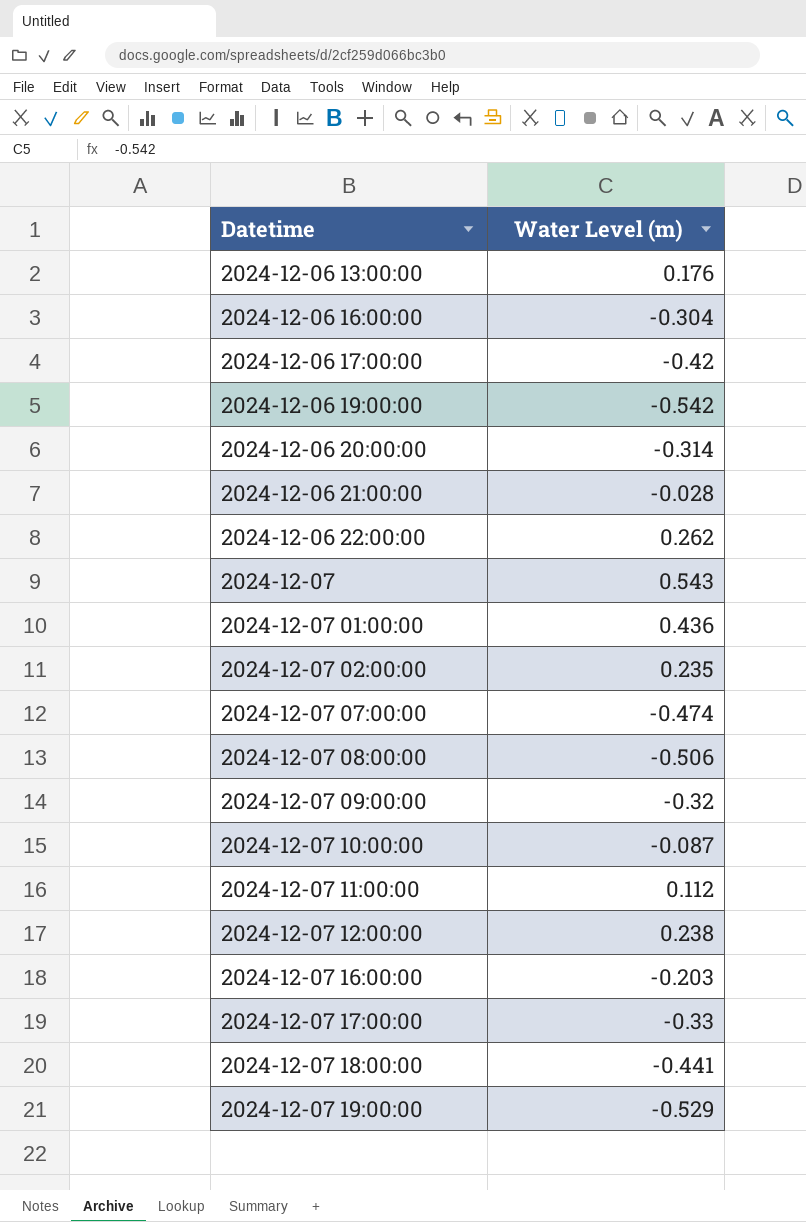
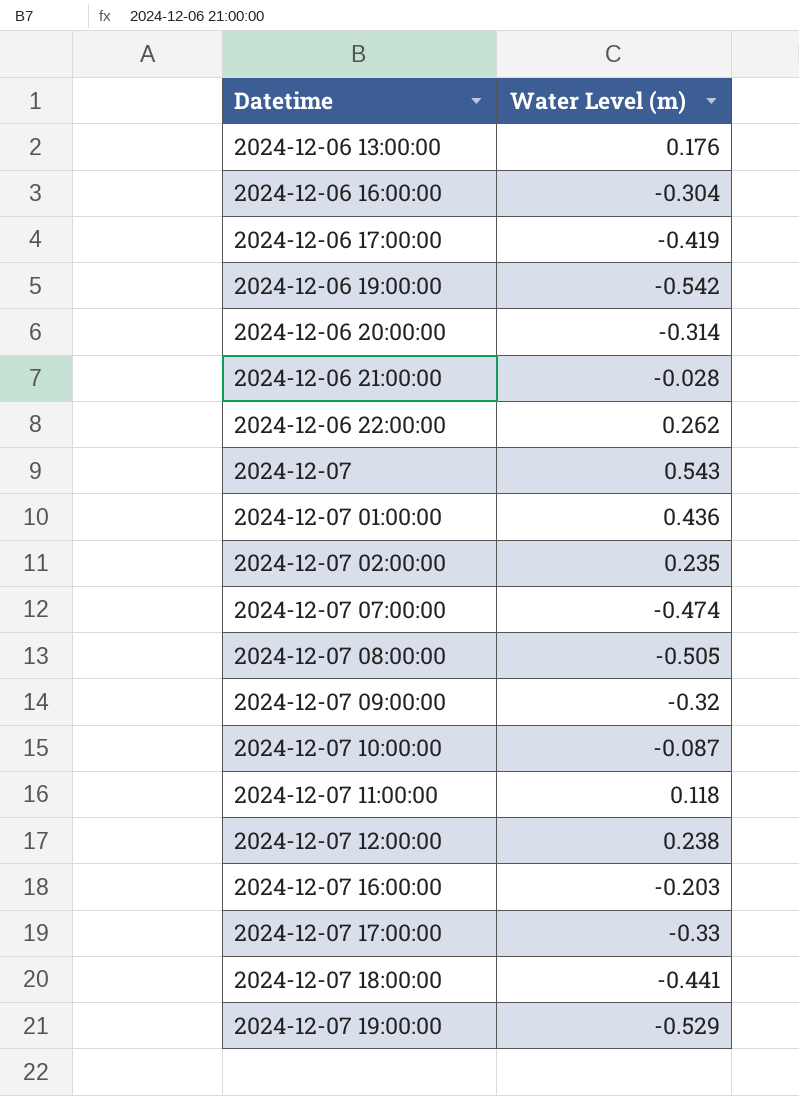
2024-12-06 17:00:00 | Water Level (m): -0.42 -> -0.419
2024-12-07 08:00:00 | Water Level (m): -0.506 -> -0.505
2024-12-07 11:00:00 | Water Level (m): 0.112 -> 0.118

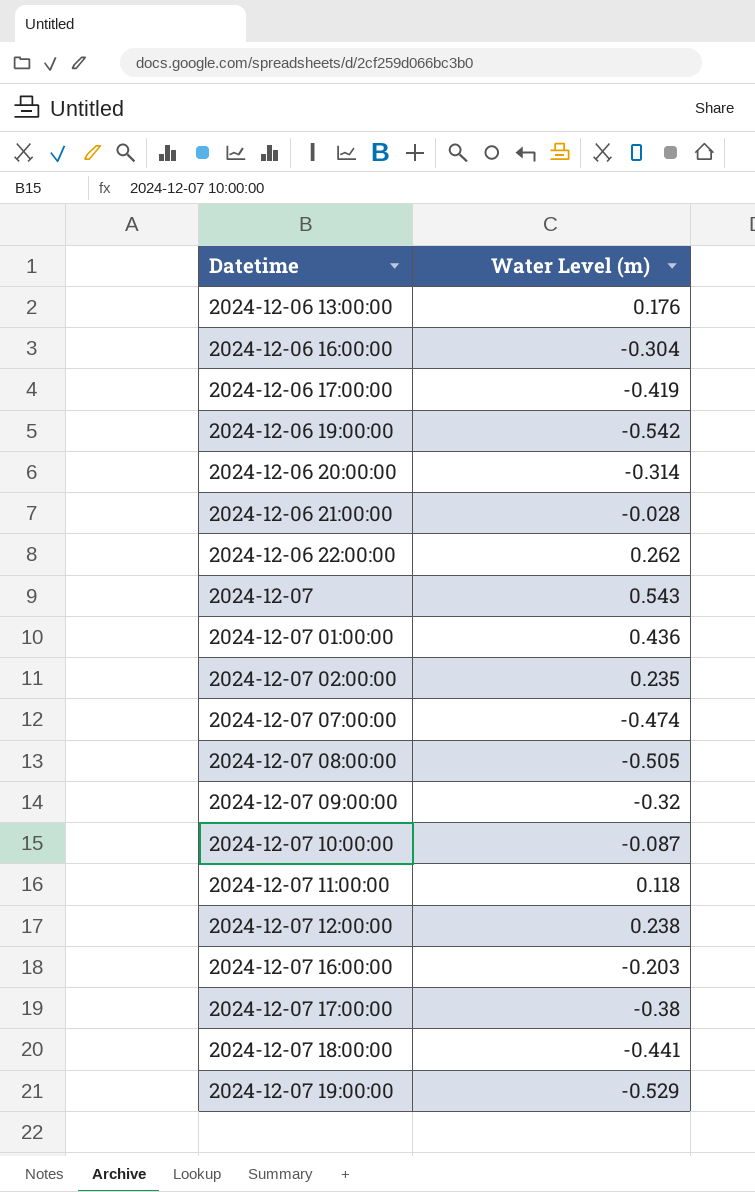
2024-12-07 17:00:00 | Water Level (m): -0.33 -> -0.38

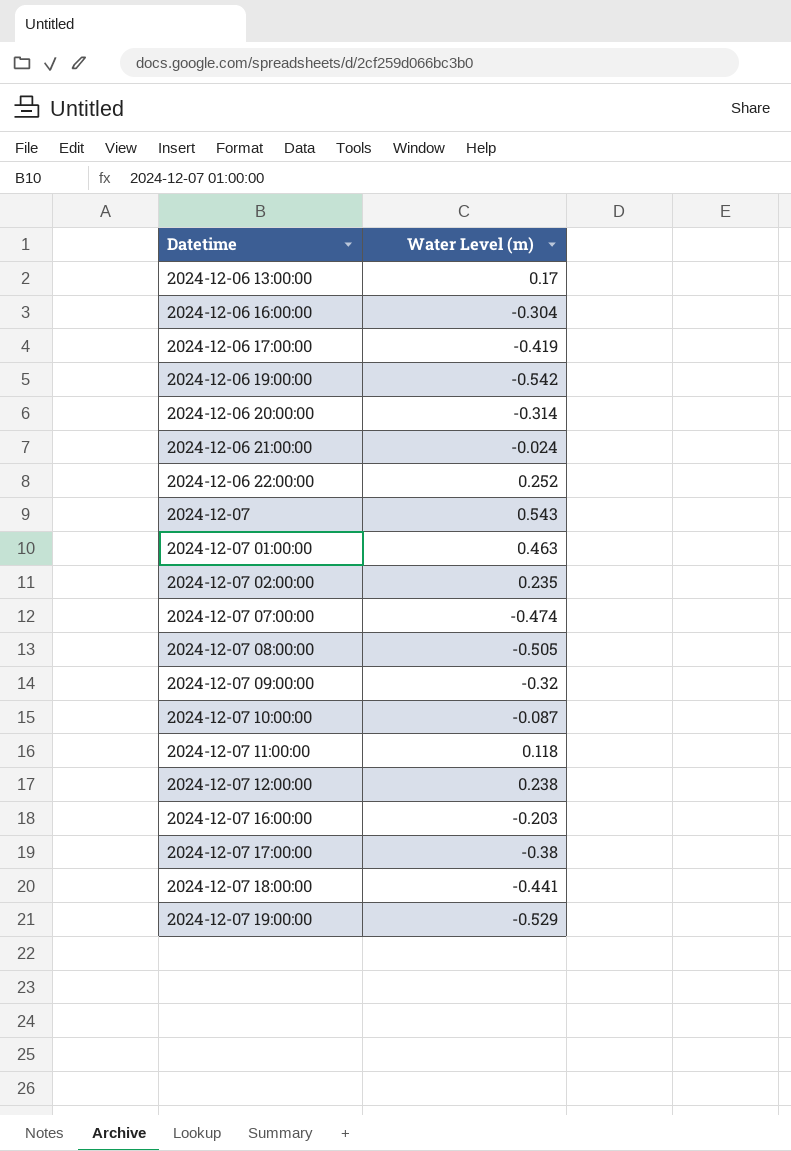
2024-12-06 13:00:00 | Water Level (m): 0.176 -> 0.17
2024-12-06 21:00:00 | Water Level (m): -0.028 -> -0.024
2024-12-06 22:00:00 | Water Level (m): 0.262 -> 0.252
2024-12-07 01:00:00 | Water Level (m): 0.436 -> 0.463

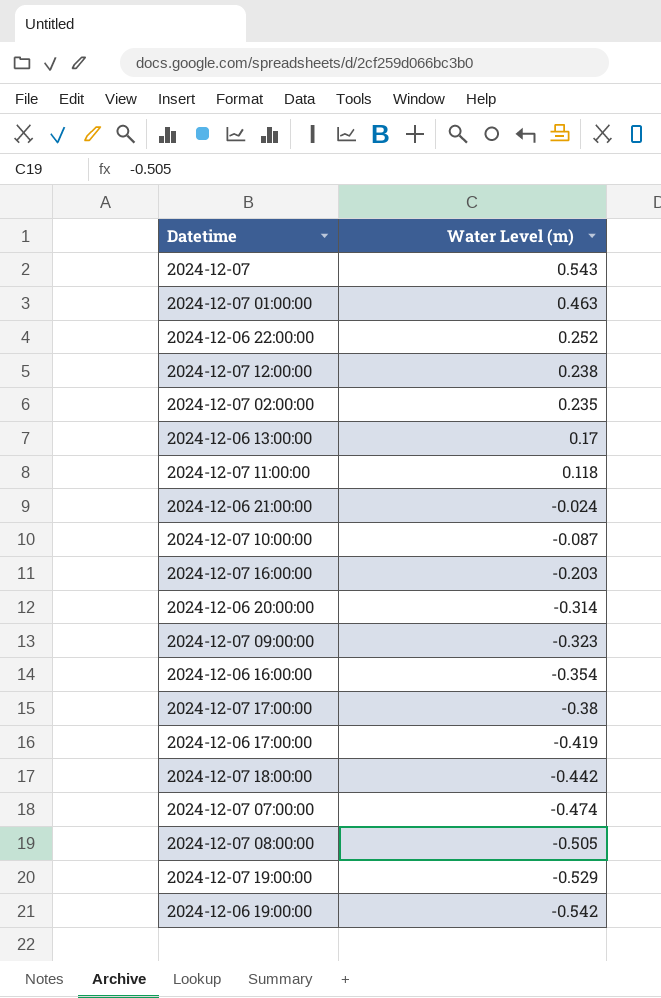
row order: Datetime ascending -> Water Level (m) descending
2024-12-07 09:00:00 | Water Level (m): -0.32 -> -0.323
2024-12-06 16:00:00 | Water Level (m): -0.304 -> -0.354
2024-12-07 18:00:00 | Water Level (m): -0.441 -> -0.442

